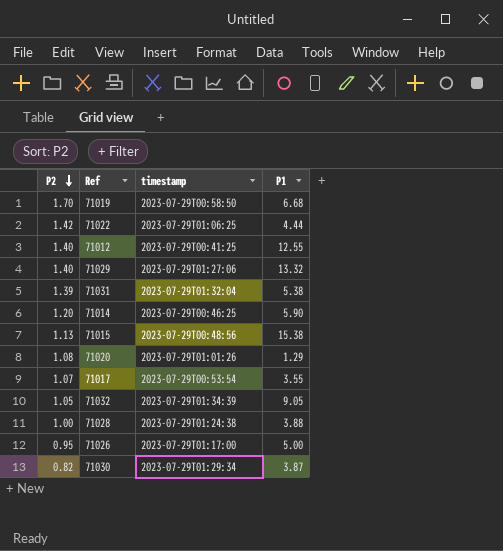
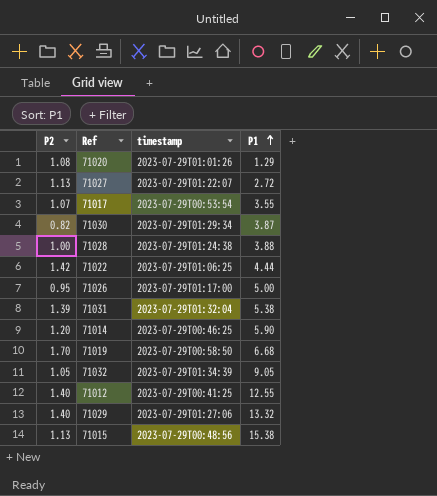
row order: P2 descending -> P1 ascending
row 71027: none -> 1.13 | 2023-07-29T01:22:07 | 2.72

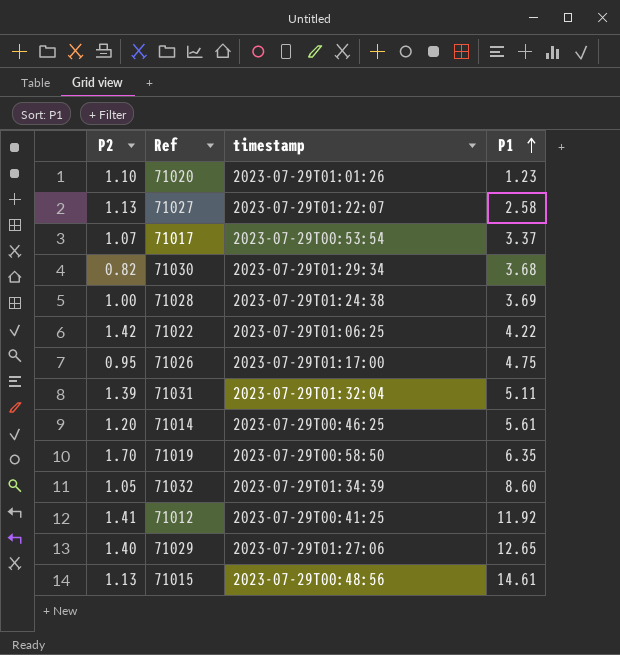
71020 | P2: 1.08 -> 1.10
71020 | P1: 1.29 -> 1.23
71027 | P1: 2.72 -> 2.58
71017 | P1: 3.55 -> 3.37
71030 | P1: 3.87 -> 3.68
71028 | P1: 3.88 -> 3.69
71022 | P1: 4.44 -> 4.22
71026 | P1: 5.00 -> 4.75
71031 | P1: 5.38 -> 5.11
71014 | P1: 5.90 -> 5.61
71019 | P1: 6.68 -> 6.35
71032 | P1: 9.05 -> 8.60
71012 | P2: 1.40 -> 1.41
71012 | P1: 12.55 -> 11.92
71029 | P1: 13.32 -> 12.65
71015 | P1: 15.38 -> 14.61

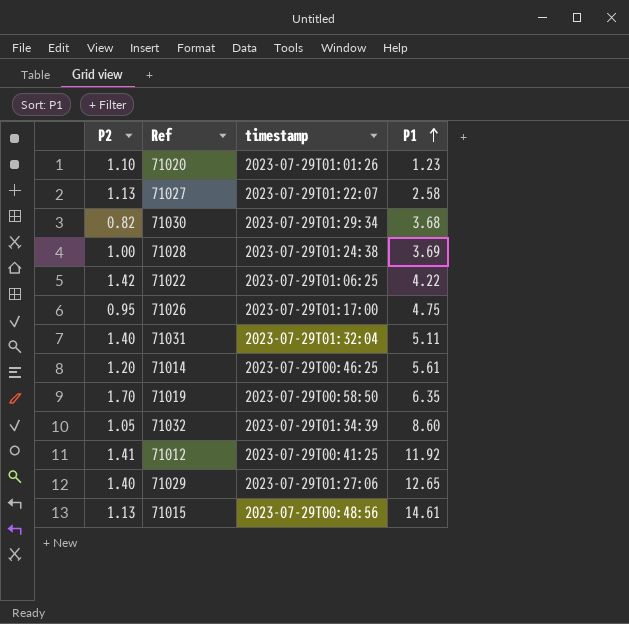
row 71017: 1.07 | 2023-07-29T00:53:54 | 3.37 -> none
71031 | P2: 1.39 -> 1.40

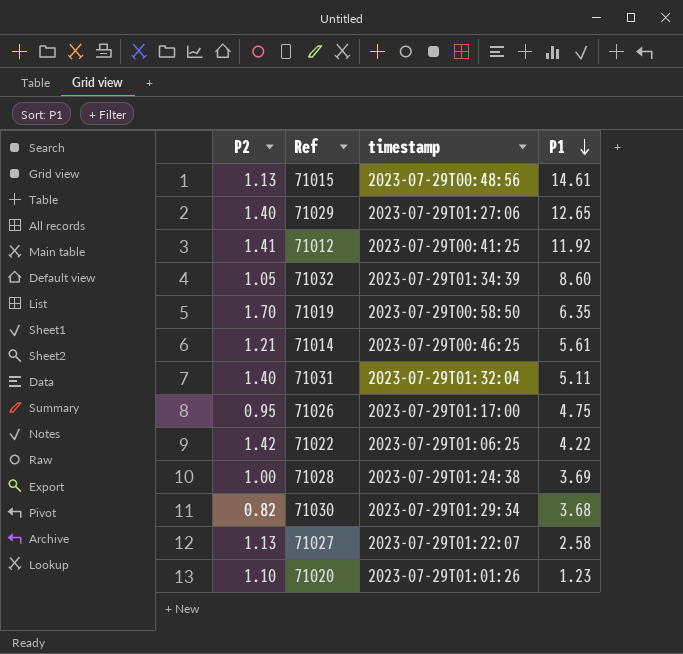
row order: P1 ascending -> P1 descending
71014 | P2: 1.20 -> 1.21

